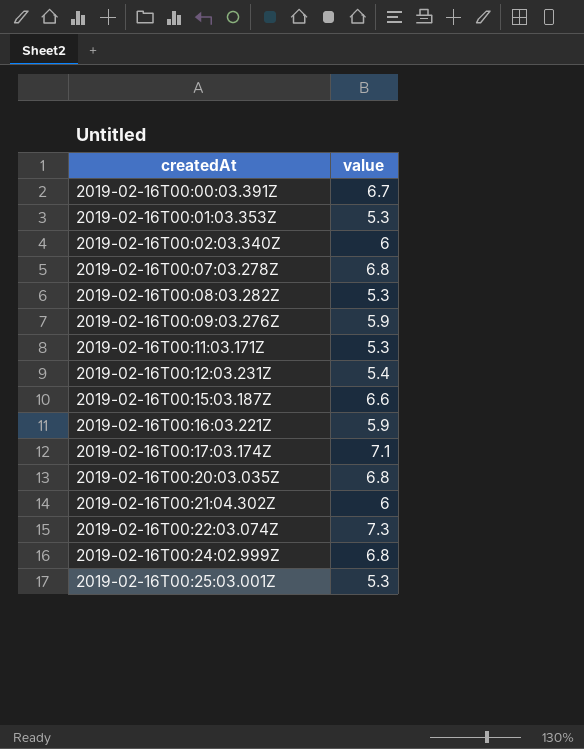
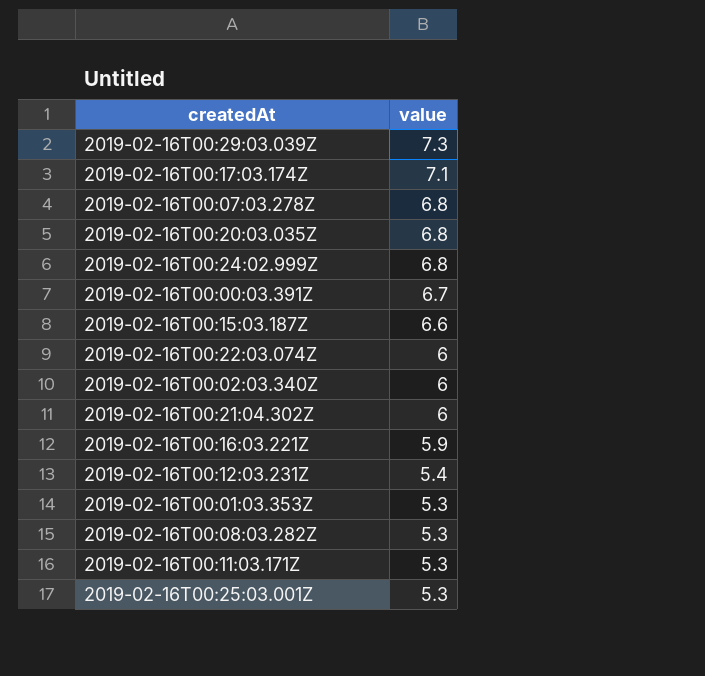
row order: createdAt ascending -> value descending
row 2019-02-16T00:09:03.276Z: 5.9 -> none
row 2019-02-16T00:29:03.039Z: none -> 7.3
2019-02-16T00:22:03.074Z | value: 7.3 -> 6

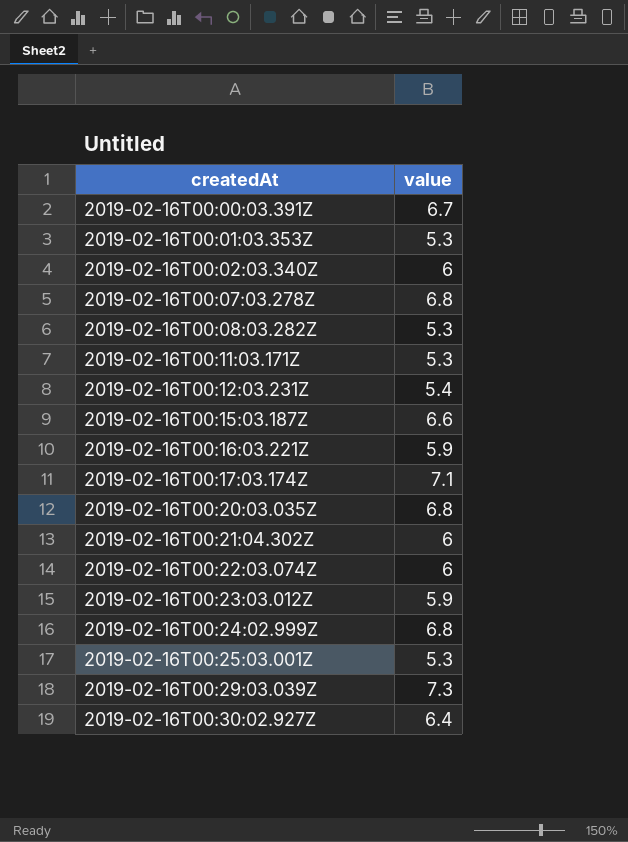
row order: value descending -> createdAt ascending
row 2019-02-16T00:23:03.012Z: none -> 5.9
row 2019-02-16T00:30:02.927Z: none -> 6.4

